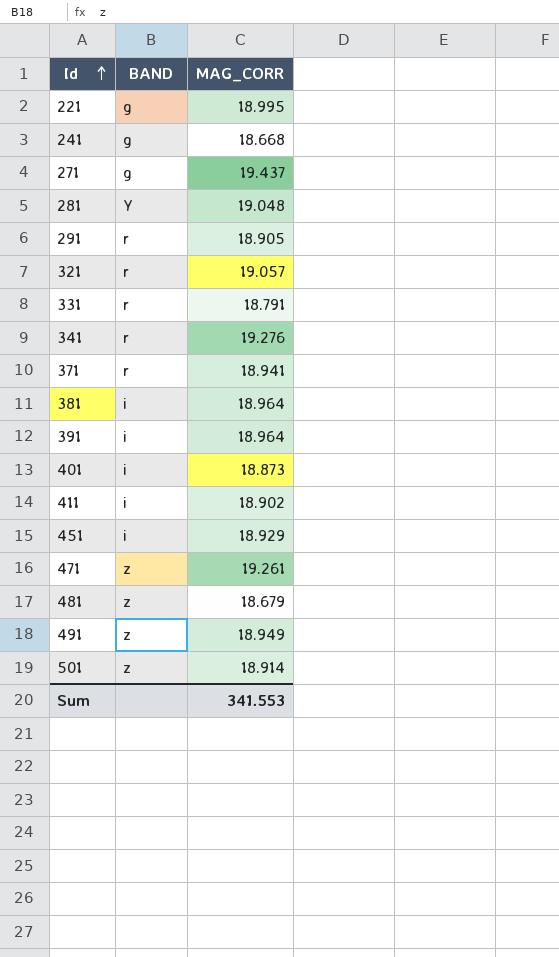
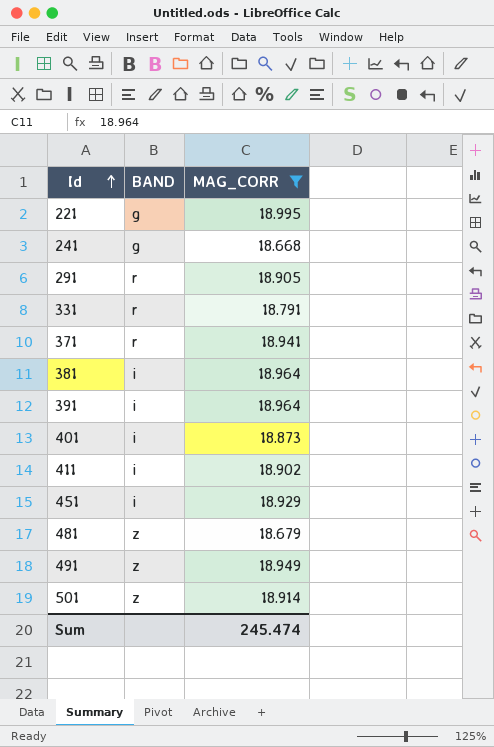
filter: none -> MAG_CORR <= 18.995
Sum | MAG_CORR: 341.553 -> 245.474

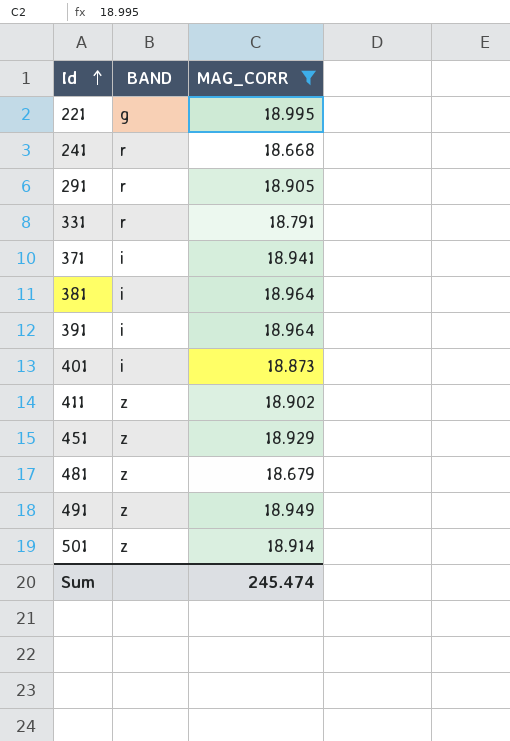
241 | BAND: g -> r
371 | BAND: r -> i
411 | BAND: i -> z
451 | BAND: i -> z

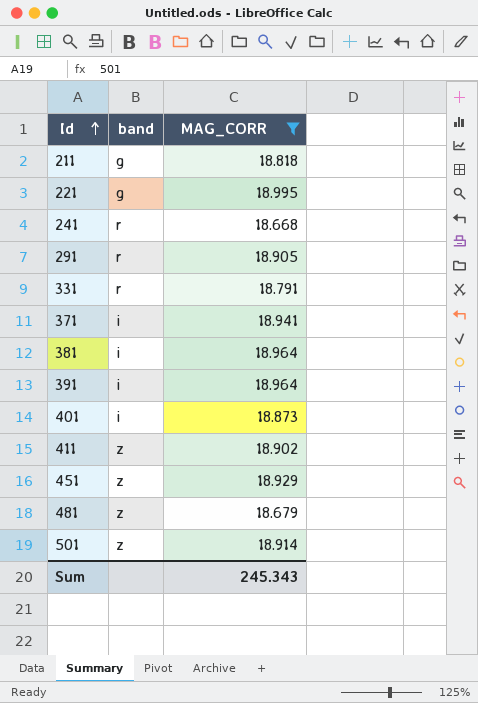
column name: BAND -> band
row 491: z | 18.949 -> none
row 211: none -> g | 18.818
Sum | MAG_CORR: 245.474 -> 245.343

